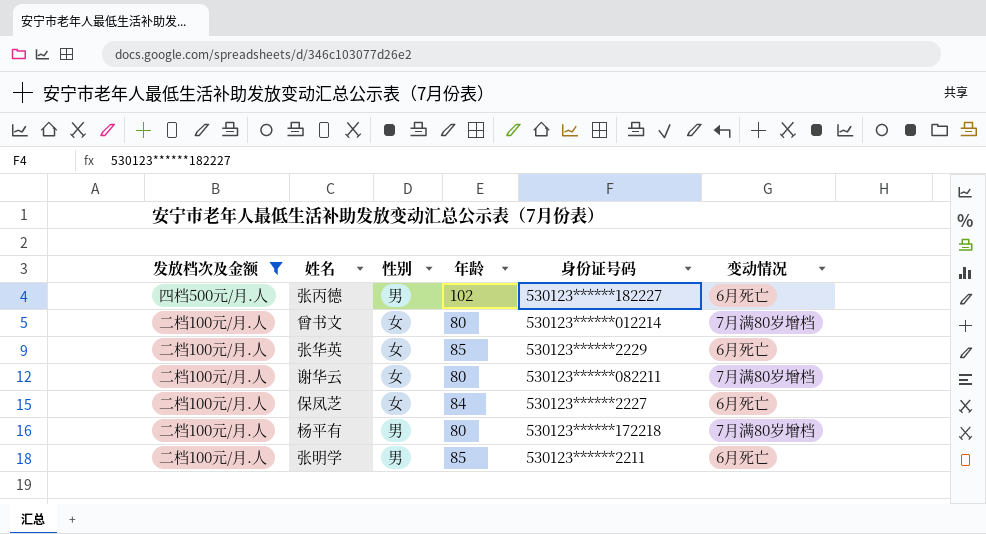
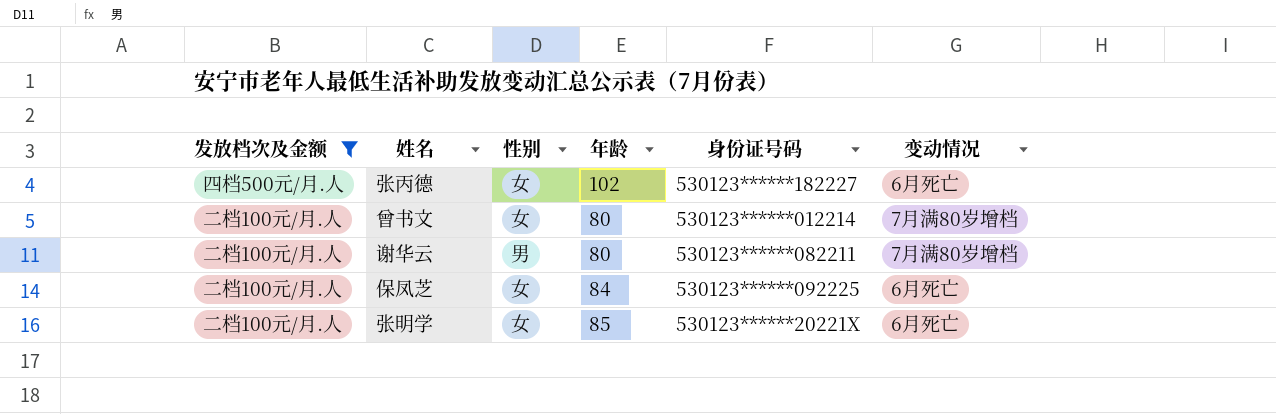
row 张华英: 二档100元/月.人 | 女 | 85 | 530123******2229 | 6月死亡 -> none
row 杨平有: 二档100元/月.人 | 男 | 80 | 530123******172218 | 7月满80岁增档 -> none
张丙德 | 性别: 男 -> 女
谢华云 | 性别: 女 -> 男
保凤芝 | 身份证号码: 530123******2227 -> 530123******092225
张明学 | 性别: 男 -> 女
张明学 | 身份证号码: 530123******2211 -> 530123******20221X

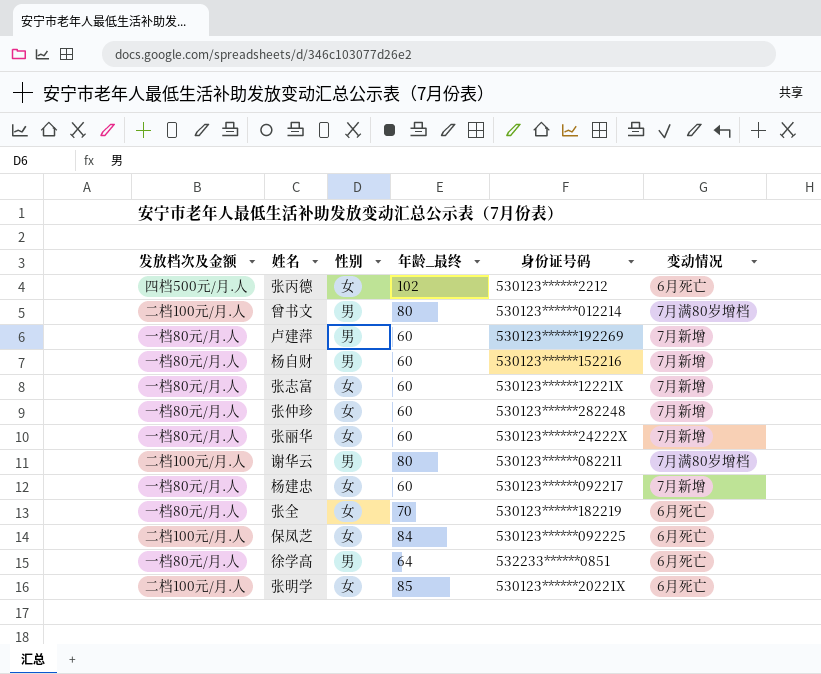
filter: 发放档次及金额 != 一档80元/月.人 -> none
column name: 年龄 -> 年龄_最终
张丙德 | 身份证号码: 530123******182227 -> 530123******2212
曾书文 | 性别: 女 -> 男

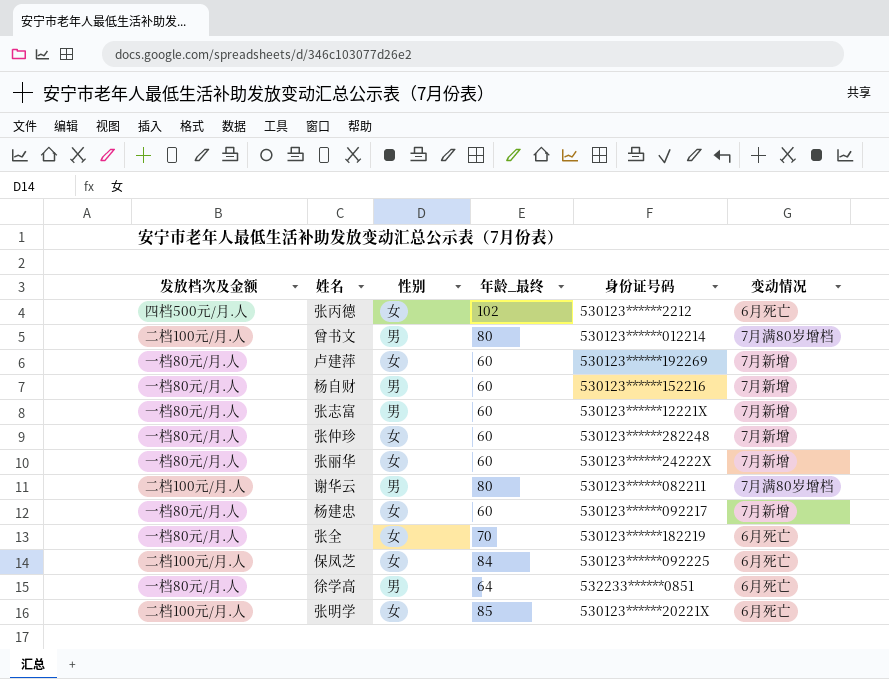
卢建萍 | 性别: 男 -> 女
张志富 | 性别: 女 -> 男

